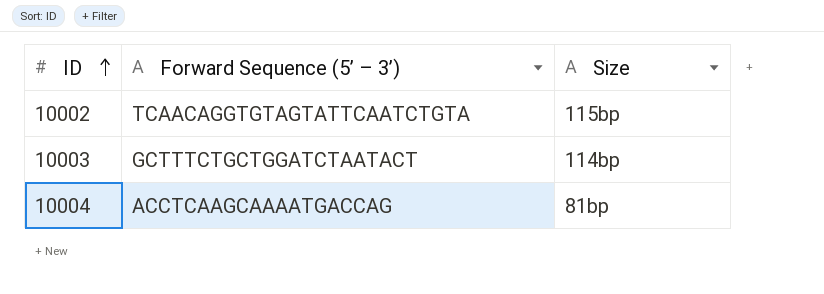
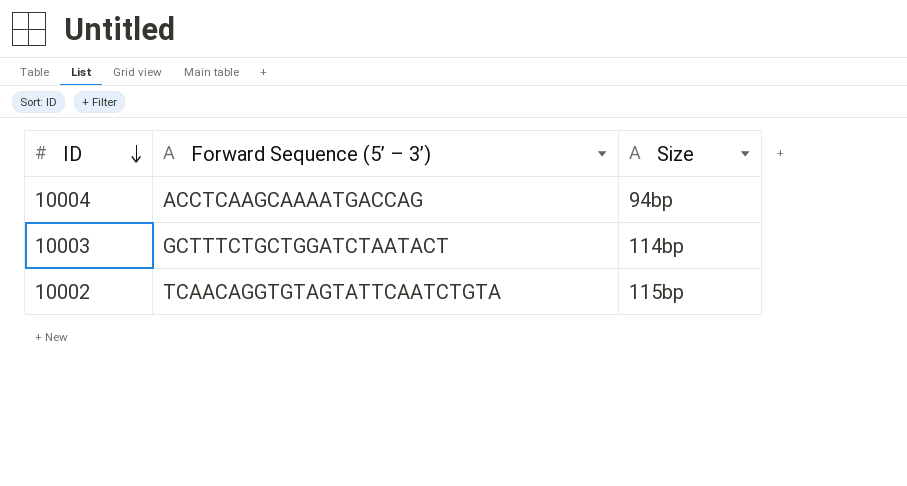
row order: ID ascending -> ID descending
10004 | Size: 81bp -> 94bp

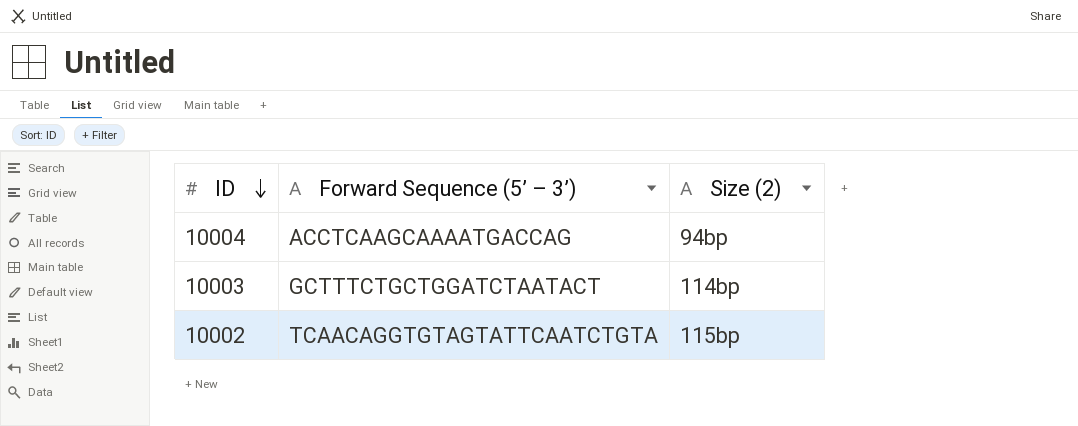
column name: Size -> Size (2)

